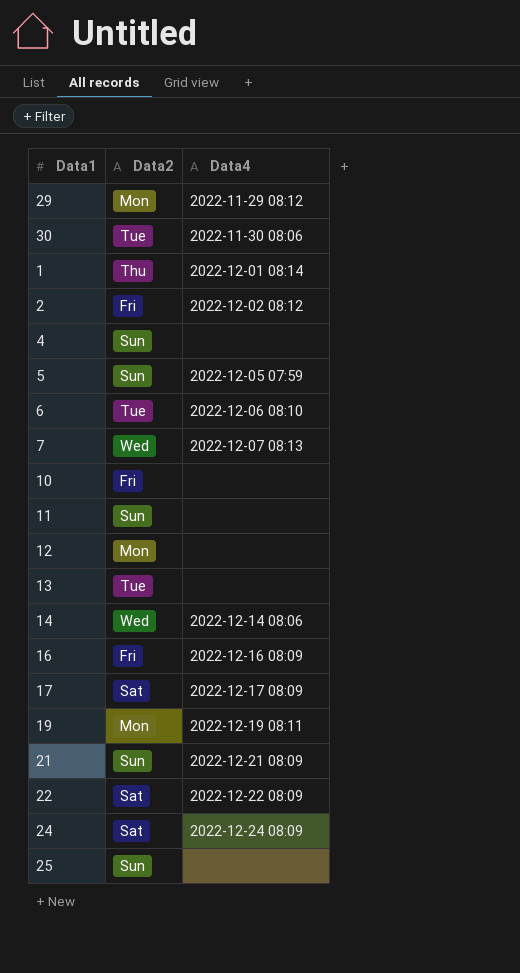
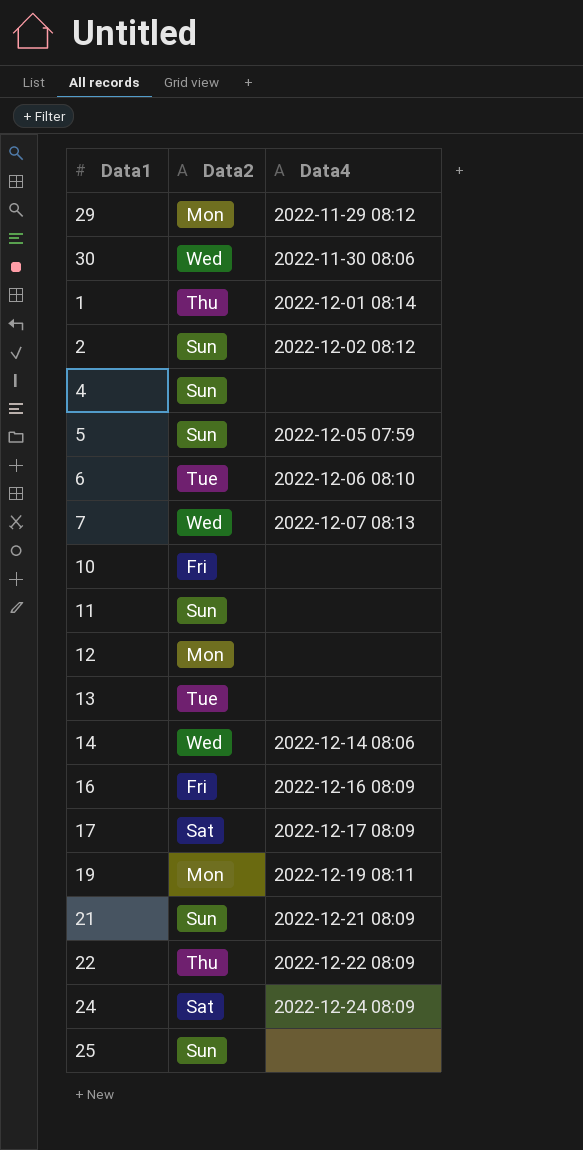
30 | Data2: Tue -> Wed
2 | Data2: Fri -> Sun
22 | Data2: Sat -> Thu

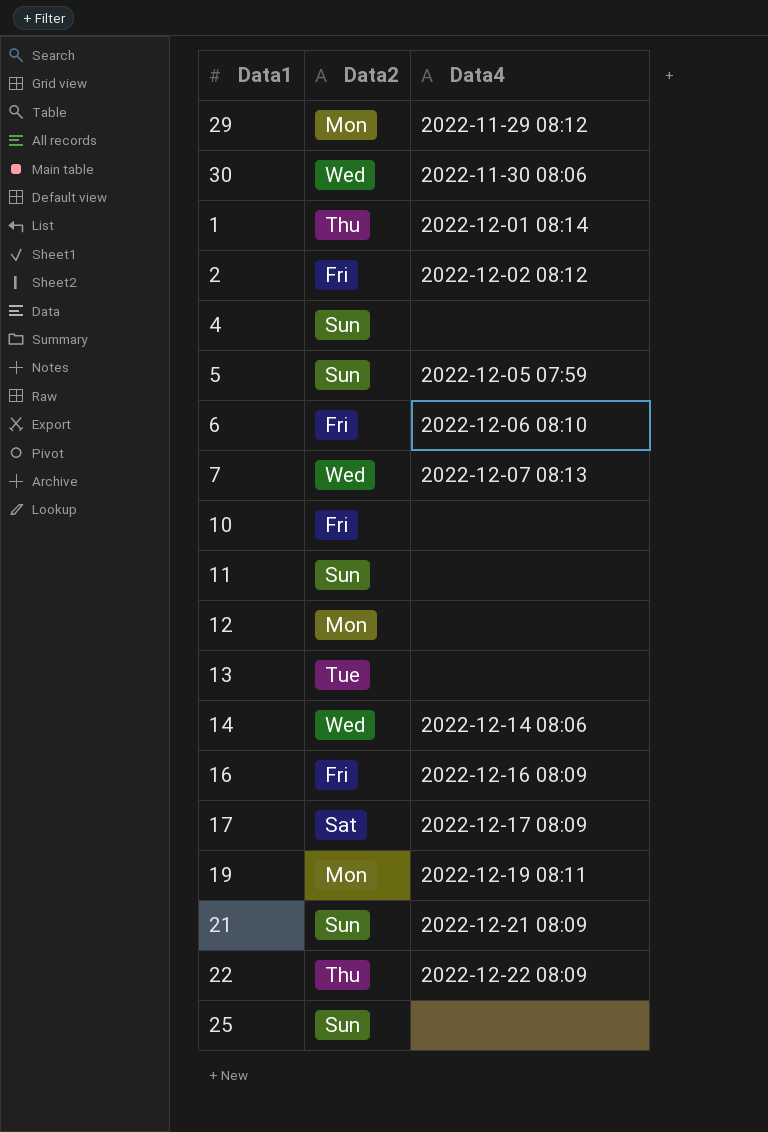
row 24: Sat | 2022-12-24 08:09 -> none
2 | Data2: Sun -> Fri
6 | Data2: Tue -> Fri

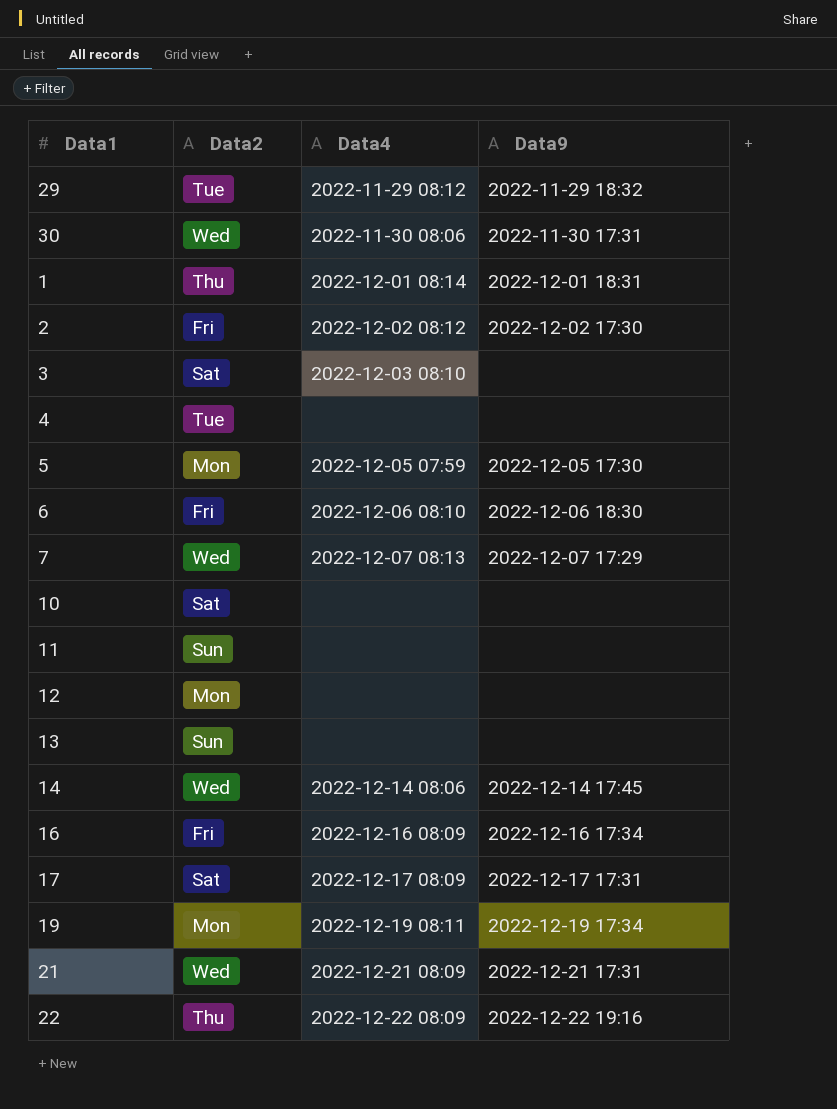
column Data9 | position: none -> 4
row 25: Sun | none -> none
29 | Data2: Mon -> Tue
row 3: none -> Sat | 2022-12-03 08:10 | none
4 | Data2: Sun -> Tue
5 | Data2: Sun -> Mon
10 | Data2: Fri -> Sat
13 | Data2: Tue -> Sun
21 | Data2: Sun -> Wed

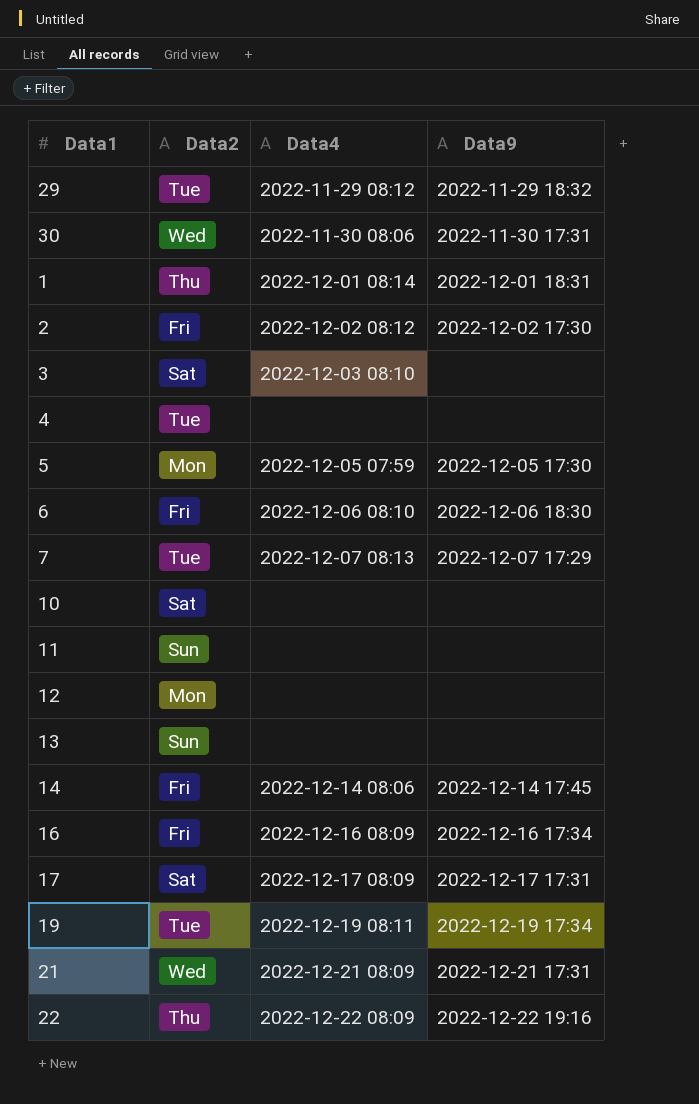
7 | Data2: Wed -> Tue
14 | Data2: Wed -> Fri
19 | Data2: Mon -> Tue

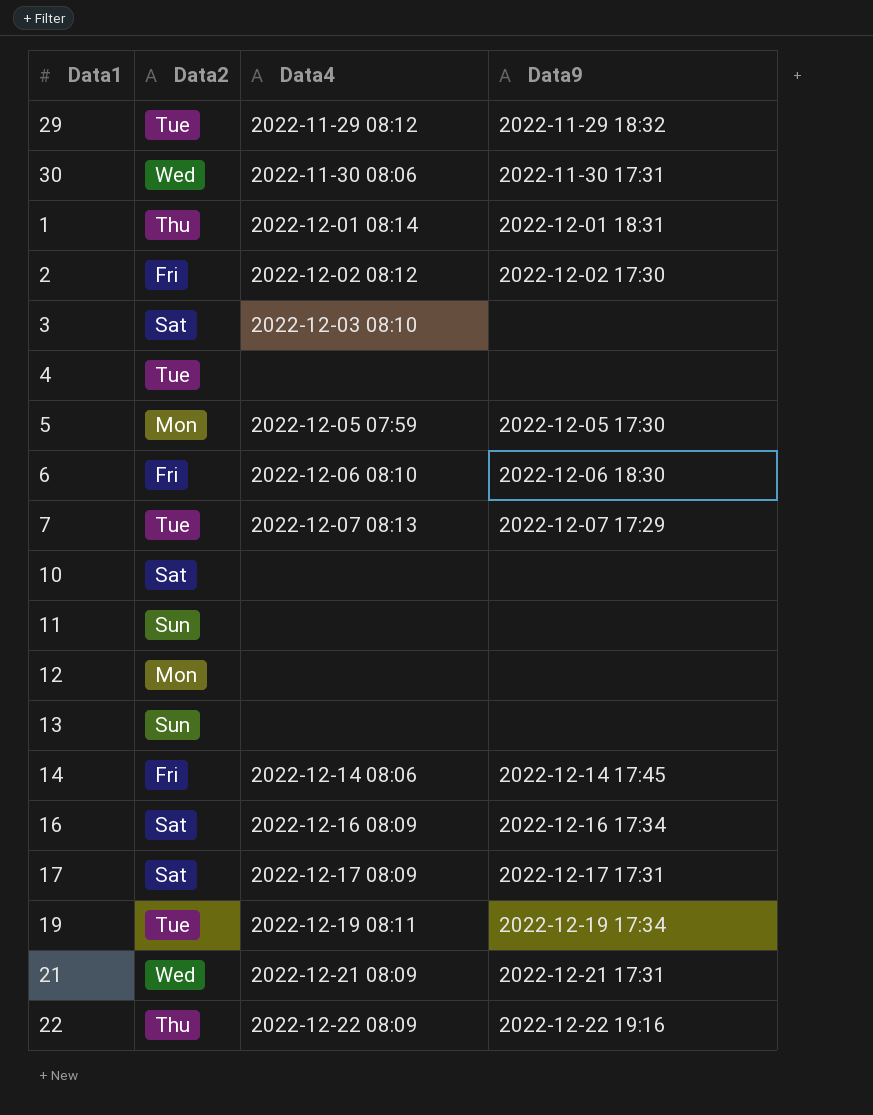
16 | Data2: Fri -> Sat

